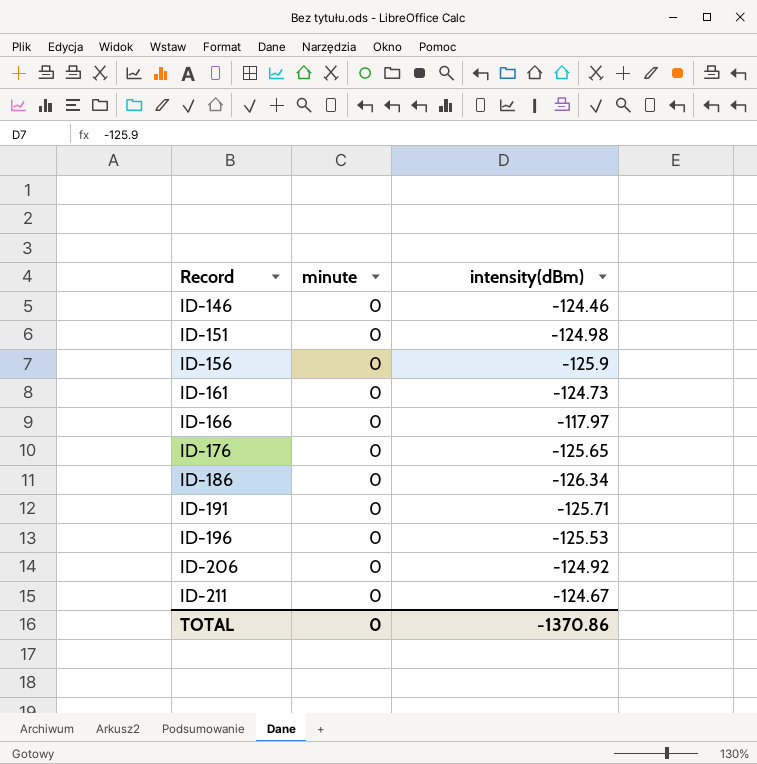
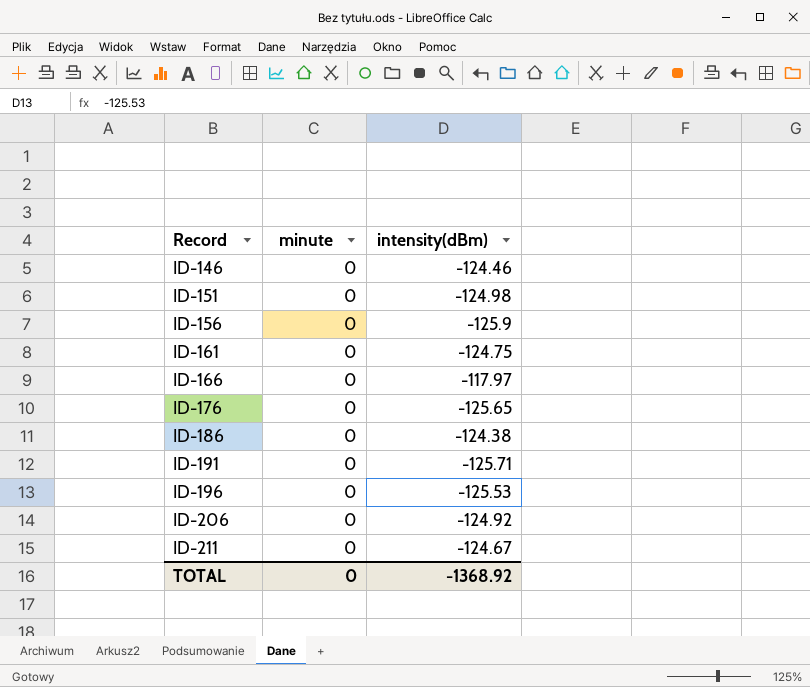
ID-161 | intensity(dBm): -124.73 -> -124.75
ID-186 | intensity(dBm): -126.34 -> -124.38
TOTAL | intensity(dBm): -1370.86 -> -1368.92

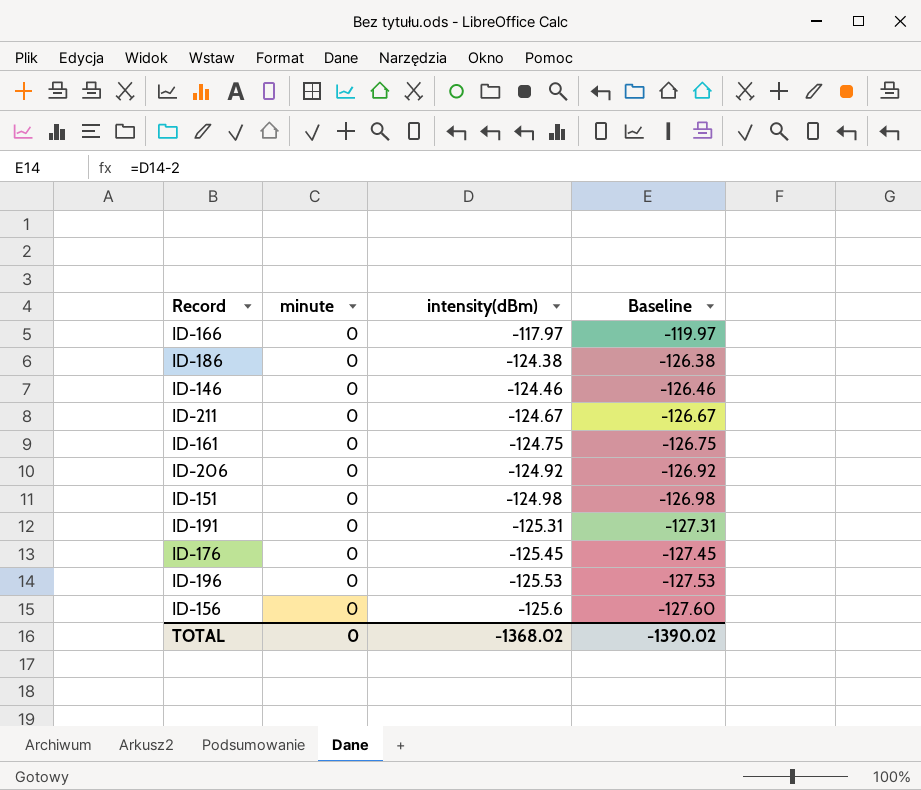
row order: Record ascending -> intensity(dBm) descending
column Baseline | formula: none -> [intensity(dBm)] - 2
ID-191 | intensity(dBm): -125.71 -> -125.31
ID-176 | intensity(dBm): -125.65 -> -125.45
ID-156 | intensity(dBm): -125.9 -> -125.6
TOTAL | intensity(dBm): -1368.92 -> -1368.02

